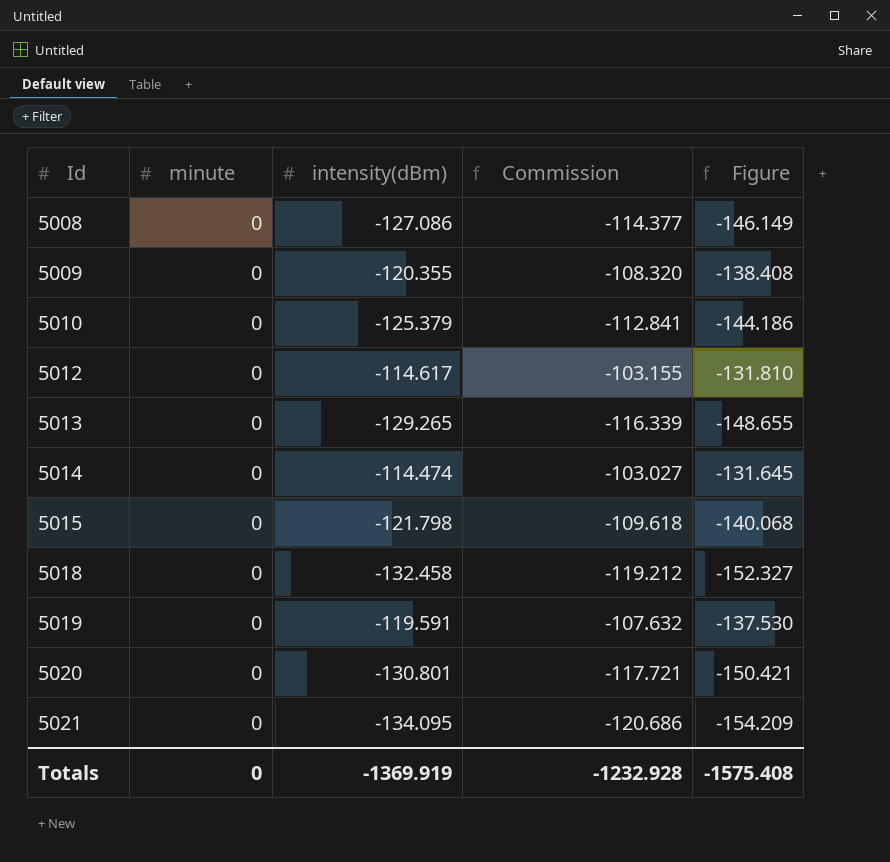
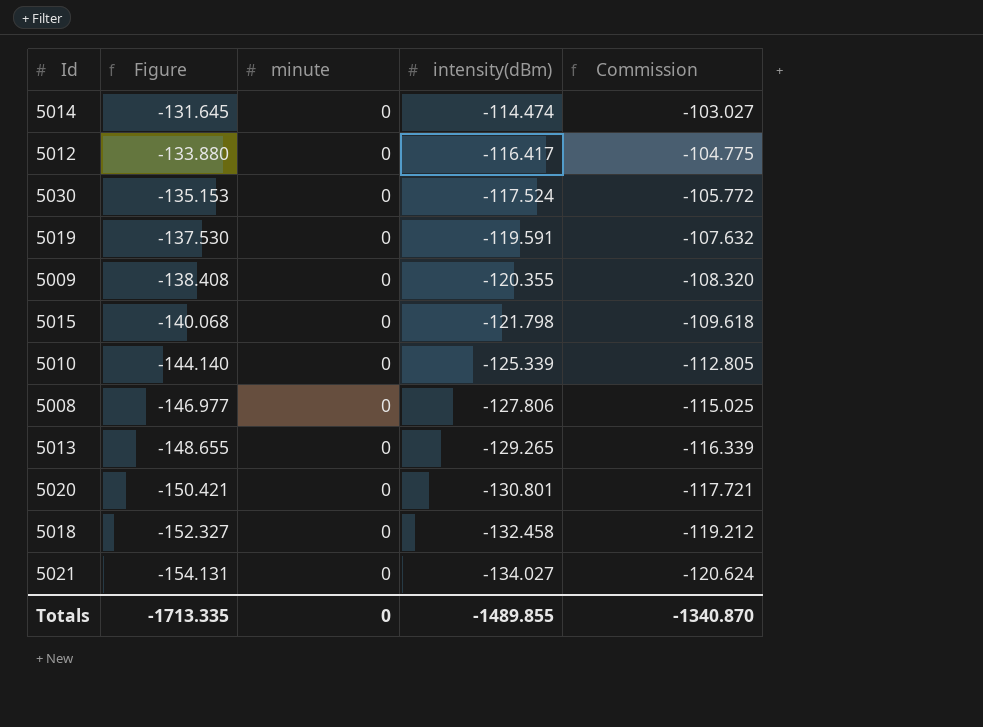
row order: Id ascending -> Figure descending
column Figure | position: 5 -> 2
5012 | Figure: -131.810 -> -133.880
5012 | intensity(dBm): -114.617 -> -116.417
5012 | Commission: -103.155 -> -104.775
row 5030: none -> -135.153 | 0 | -117.524 | -105.772
5010 | Figure: -144.186 -> -144.140
5010 | intensity(dBm): -125.379 -> -125.339
5010 | Commission: -112.841 -> -112.805
5008 | Figure: -146.149 -> -146.977
5008 | intensity(dBm): -127.086 -> -127.806
5008 | Commission: -114.377 -> -115.025
5021 | Figure: -154.209 -> -154.131
5021 | intensity(dBm): -134.095 -> -134.027
5021 | Commission: -120.686 -> -120.624
Totals | Figure: -1575.408 -> -1713.335
Totals | intensity(dBm): -1369.919 -> -1489.855
Totals | Commission: -1232.928 -> -1340.870

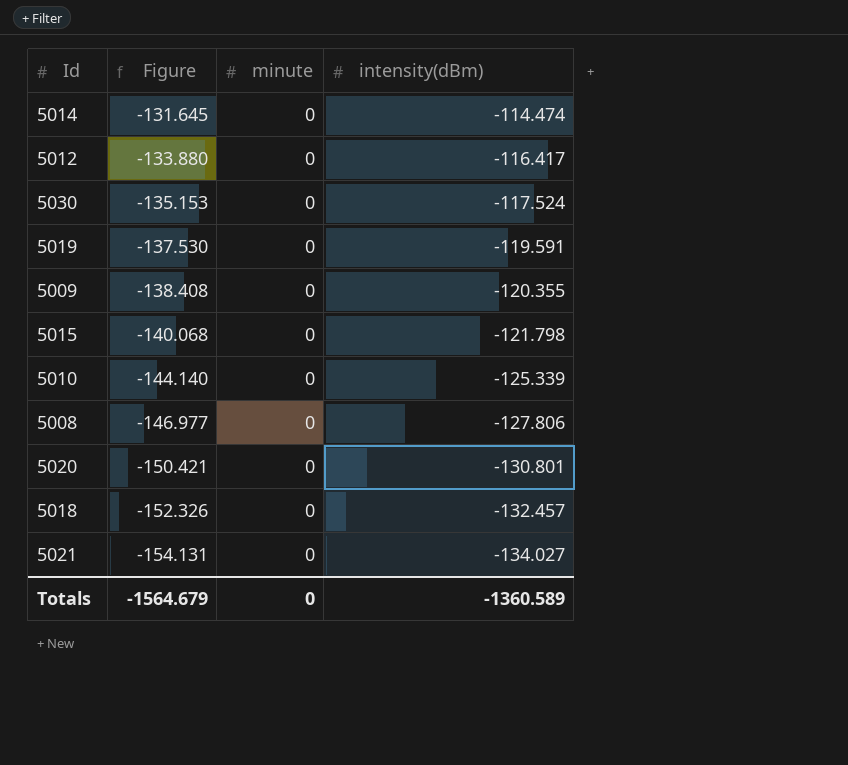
column Commission | formula: [intensity(dBm)] * 0.9 -> none
row 5013: -148.655 | 0 | -129.265 | -116.339 -> none
5018 | Figure: -152.327 -> -152.326
5018 | intensity(dBm): -132.458 -> -132.457
Totals | Figure: -1713.335 -> -1564.679
Totals | intensity(dBm): -1489.855 -> -1360.589

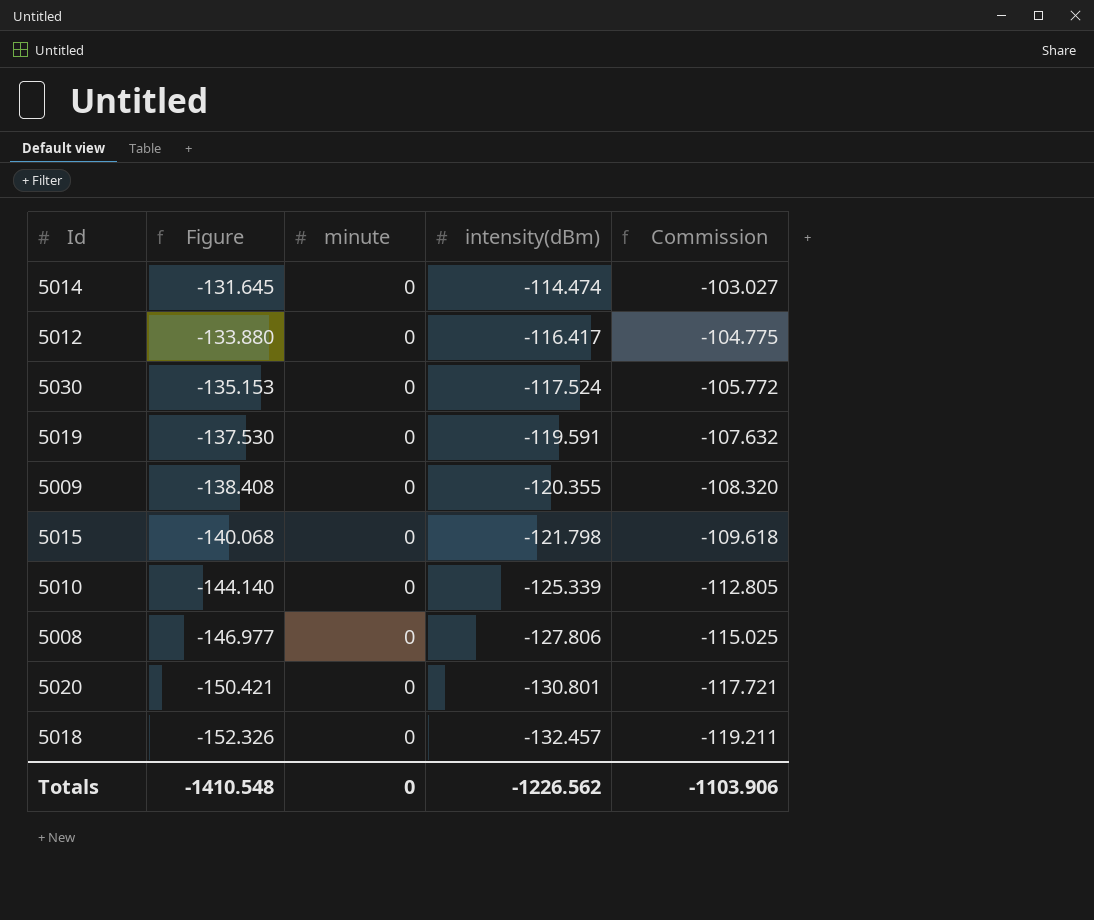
column Commission | formula: none -> [intensity(dBm)] * 0.9
row 5021: -154.131 | 0 | -134.027 -> none
Totals | Figure: -1564.679 -> -1410.548
Totals | intensity(dBm): -1360.589 -> -1226.562

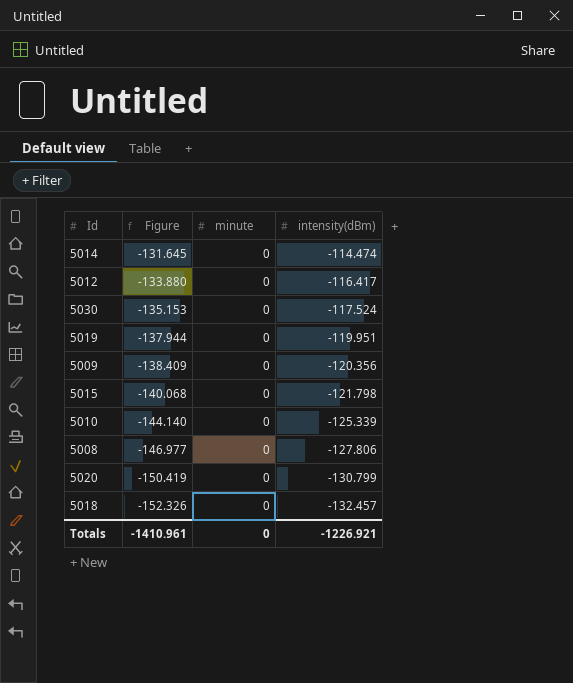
column Commission | formula: [intensity(dBm)] * 0.9 -> none
5019 | Figure: -137.530 -> -137.944
5019 | intensity(dBm): -119.591 -> -119.951
5009 | Figure: -138.408 -> -138.409
5009 | intensity(dBm): -120.355 -> -120.356
5020 | Figure: -150.421 -> -150.419
5020 | intensity(dBm): -130.801 -> -130.799
Totals | Figure: -1410.548 -> -1410.961
Totals | intensity(dBm): -1226.562 -> -1226.921

